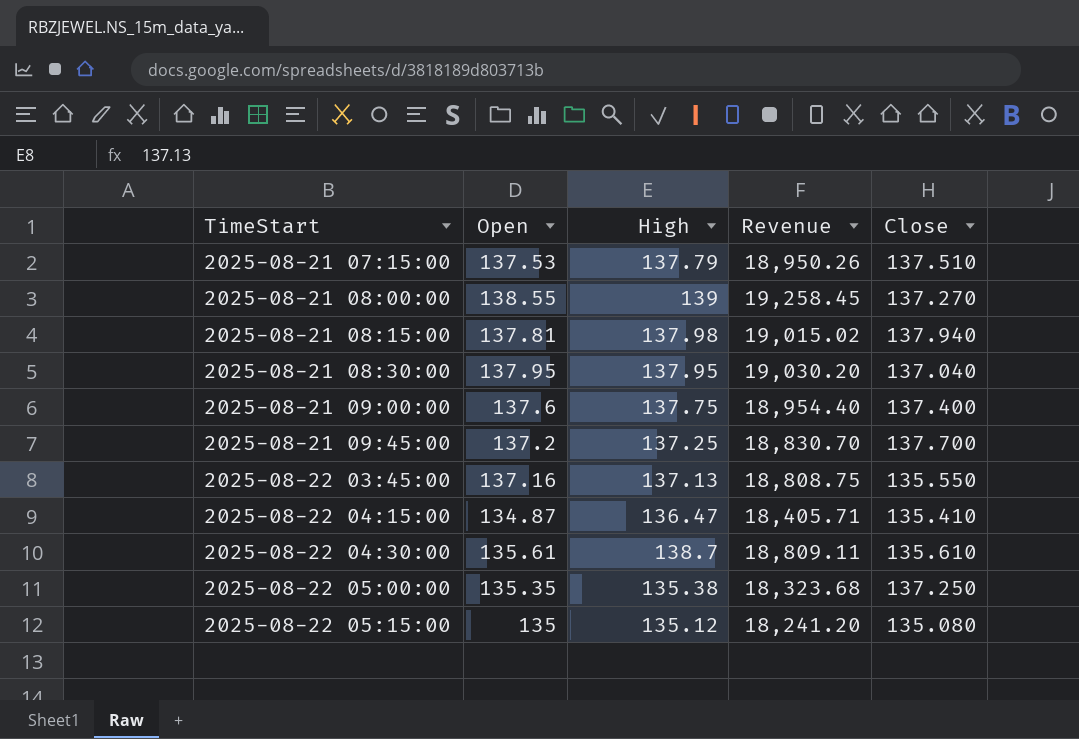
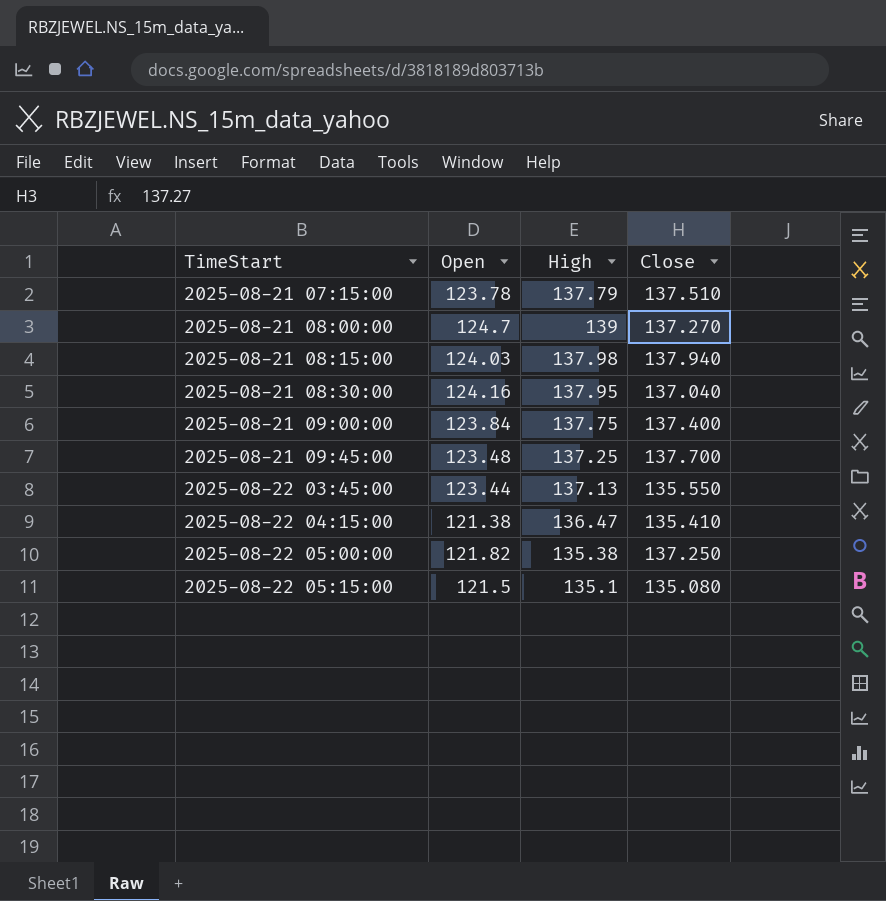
column Revenue | formula: [Open] * [High] -> none
row 2025-08-22 04:30:00: 135.61 | 138.7 | 18,809.11 | 135.610 -> none
2025-08-21 07:15:00 | Open: 137.53 -> 123.78
2025-08-21 08:00:00 | Open: 138.55 -> 124.7
2025-08-21 08:15:00 | Open: 137.81 -> 124.03
2025-08-21 08:30:00 | Open: 137.95 -> 124.16
2025-08-21 09:00:00 | Open: 137.6 -> 123.84
2025-08-21 09:45:00 | Open: 137.2 -> 123.48
2025-08-22 03:45:00 | Open: 137.16 -> 123.44
2025-08-22 04:15:00 | Open: 134.87 -> 121.38
2025-08-22 05:00:00 | Open: 135.35 -> 121.82
2025-08-22 05:15:00 | Open: 135 -> 121.5
2025-08-22 05:15:00 | High: 135.12 -> 135.1

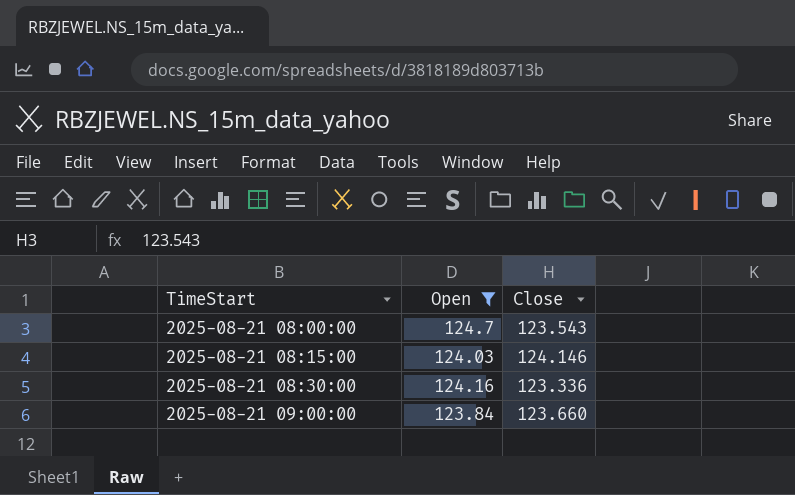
filter: none -> Open >= 123.84
column High | position: 3 -> none
2025-08-21 08:00:00 | Close: 137.270 -> 123.543
2025-08-21 08:15:00 | Close: 137.940 -> 124.146
2025-08-21 08:30:00 | Close: 137.040 -> 123.336
2025-08-21 09:00:00 | Close: 137.400 -> 123.660

